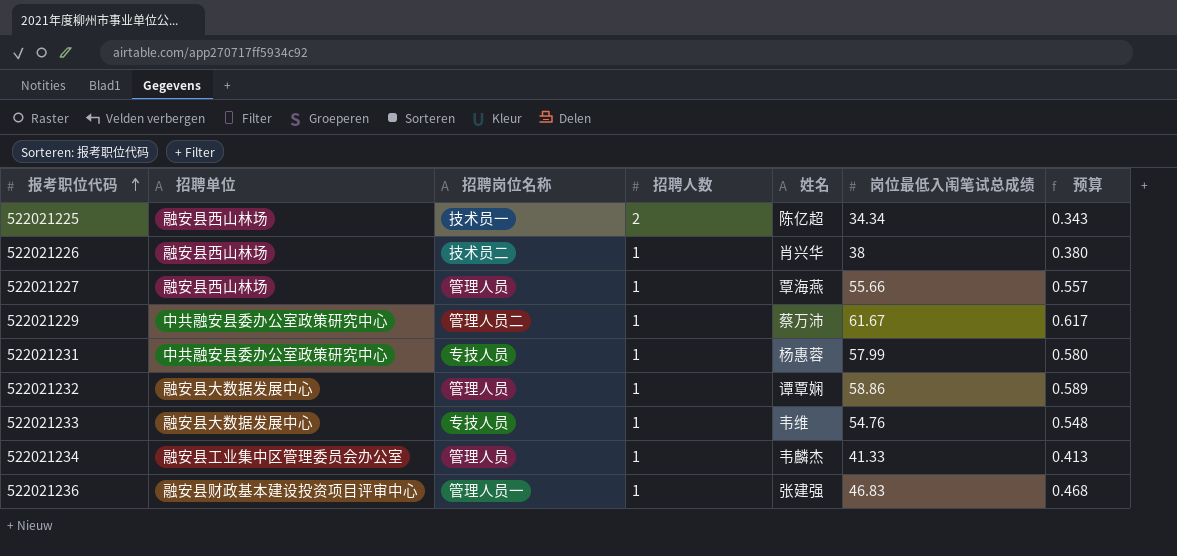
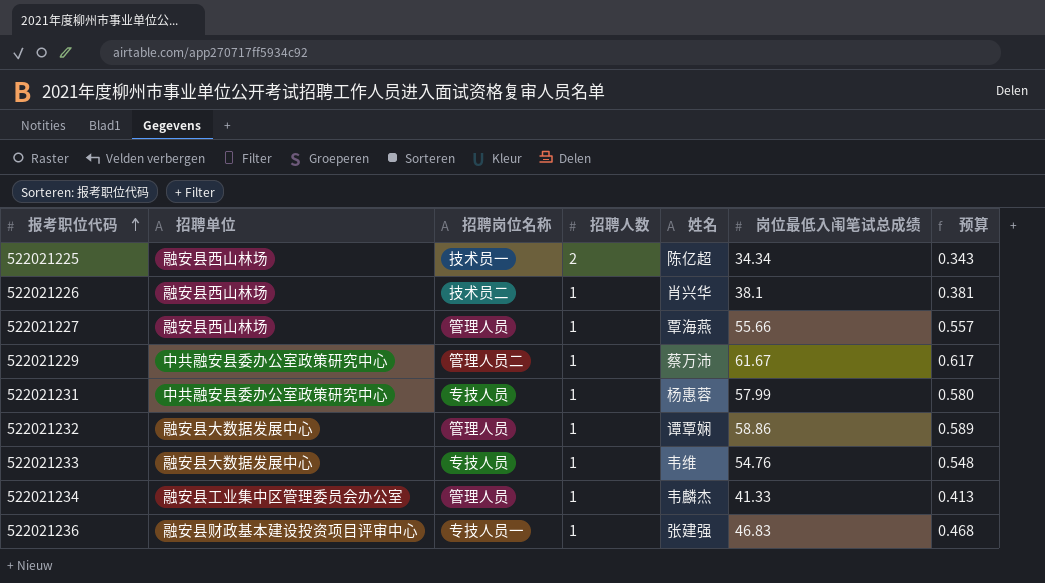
522021226 | 岗位最低入闱笔试总成绩: 38 -> 38.1
522021226 | 预算: 0.380 -> 0.381
522021236 | 招聘岗位名称: 管理人员一 -> 专技人员一

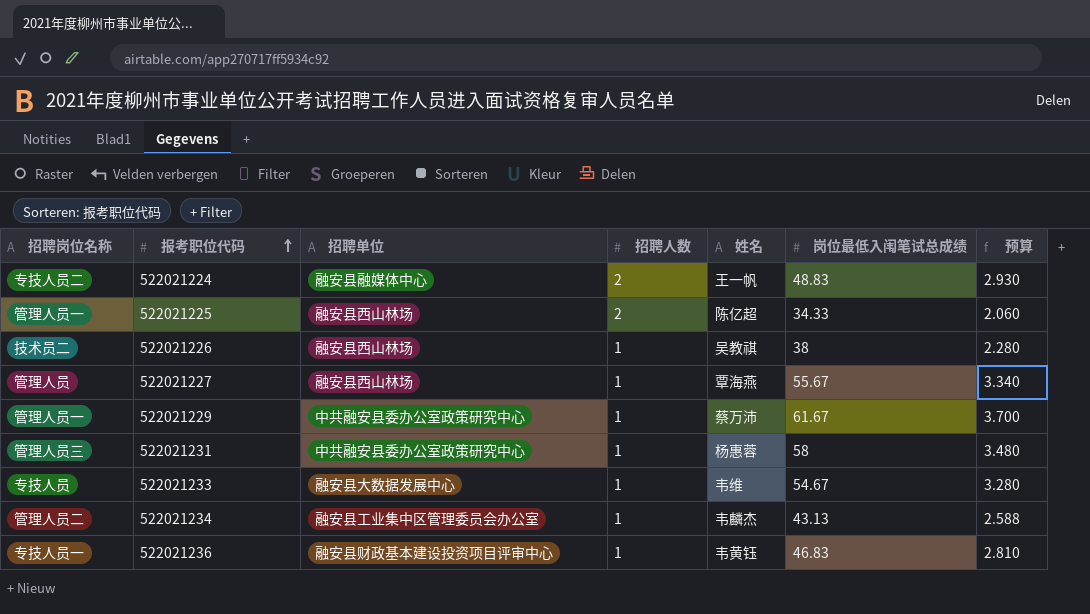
column 招聘岗位名称 | position: 3 -> 1
column 预算 | formula: [岗位最低入闱笔试总成绩] * 0.01 -> [岗位最低入闱笔试总成绩] * 0.06
row 522021232: 融安县大数据发展中心 | 管理人员 | 1 | 谭覃娴 | 58.86 | 0.589 -> none
row 522021224: none -> 专技人员二 | 融安县融媒体中心 | 2 | 王一帆 | 48.83 | 2.930
522021225 | 招聘岗位名称: 技术员一 -> 管理人员一
522021225 | 岗位最低入闱笔试总成绩: 34.34 -> 34.33
522021226 | 姓名: 肖兴华 -> 吴教祺
522021226 | 岗位最低入闱笔试总成绩: 38.1 -> 38
522021227 | 岗位最低入闱笔试总成绩: 55.66 -> 55.67
522021229 | 招聘岗位名称: 管理人员二 -> 管理人员一
522021231 | 招聘岗位名称: 专技人员 -> 管理人员三
522021231 | 岗位最低入闱笔试总成绩: 57.99 -> 58
522021233 | 岗位最低入闱笔试总成绩: 54.76 -> 54.67
522021234 | 招聘岗位名称: 管理人员 -> 管理人员二
522021234 | 岗位最低入闱笔试总成绩: 41.33 -> 43.13
522021236 | 姓名: 张建强 -> 韦黄钰

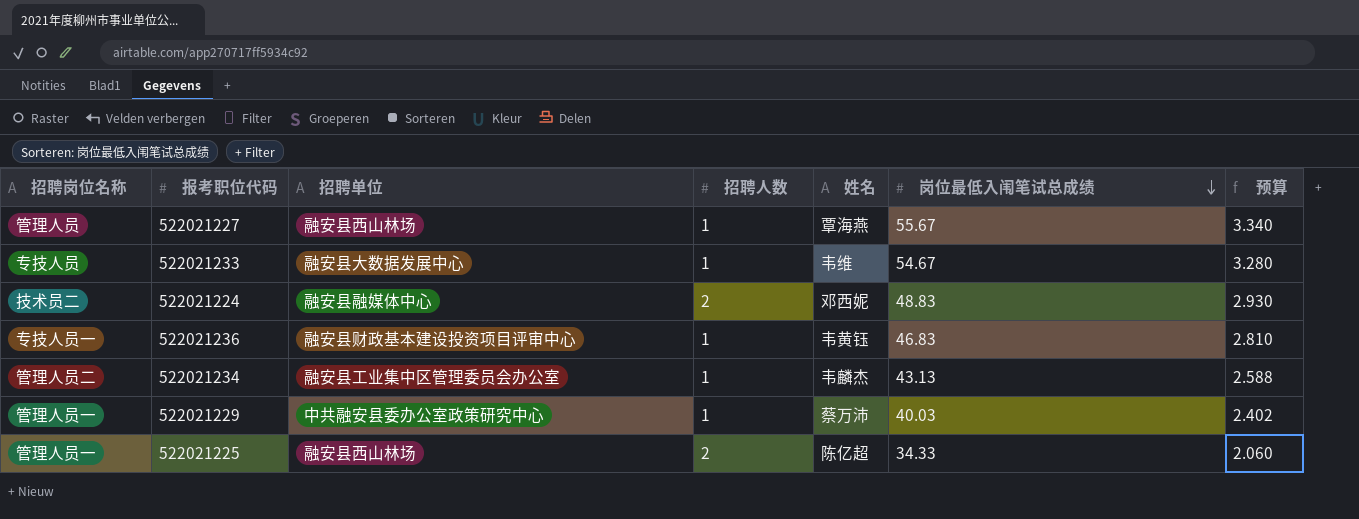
row order: 报考职位代码 ascending -> 岗位最低入闱笔试总成绩 descending
row 522021226: 技术员二 | 融安县西山林场 | 1 | 吴教祺 | 38 | 2.280 -> none
row 522021231: 管理人员三 | 中共融安县委办公室政策研究中心 | 1 | 杨惠蓉 | 58 | 3.480 -> none
522021224 | 招聘岗位名称: 专技人员二 -> 技术员二
522021224 | 姓名: 王一帆 -> 邓西妮
522021229 | 岗位最低入闱笔试总成绩: 61.67 -> 40.03
522021229 | 预算: 3.700 -> 2.402

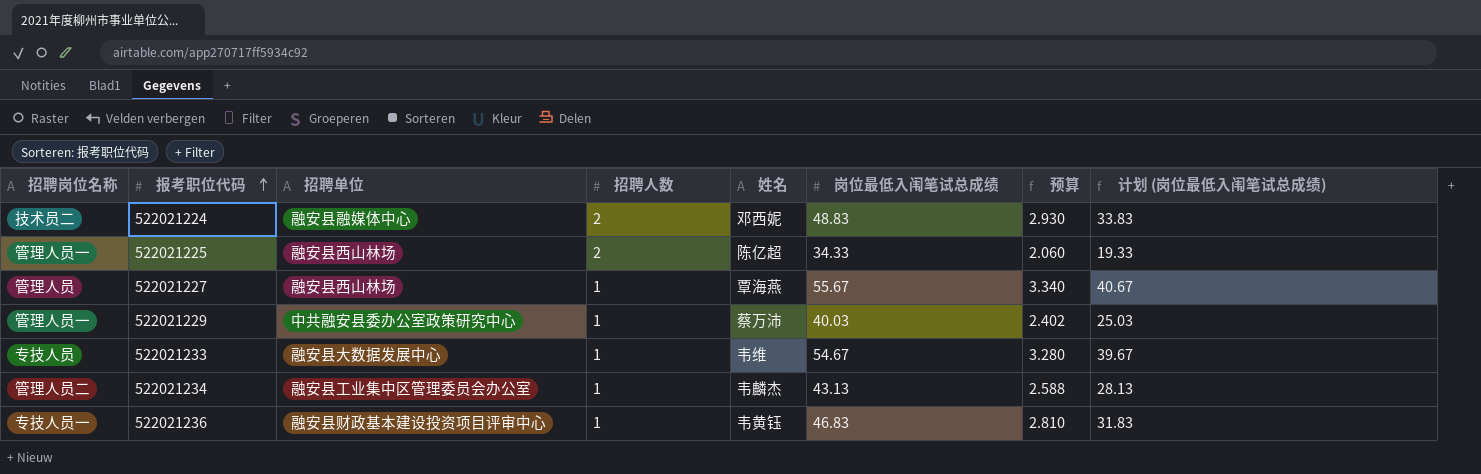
row order: 岗位最低入闱笔试总成绩 descending -> 报考职位代码 ascending
column 计划 (岗位最低入闱笔试总成绩) | formula: none -> [岗位最低入闱笔试总成绩] - 15

